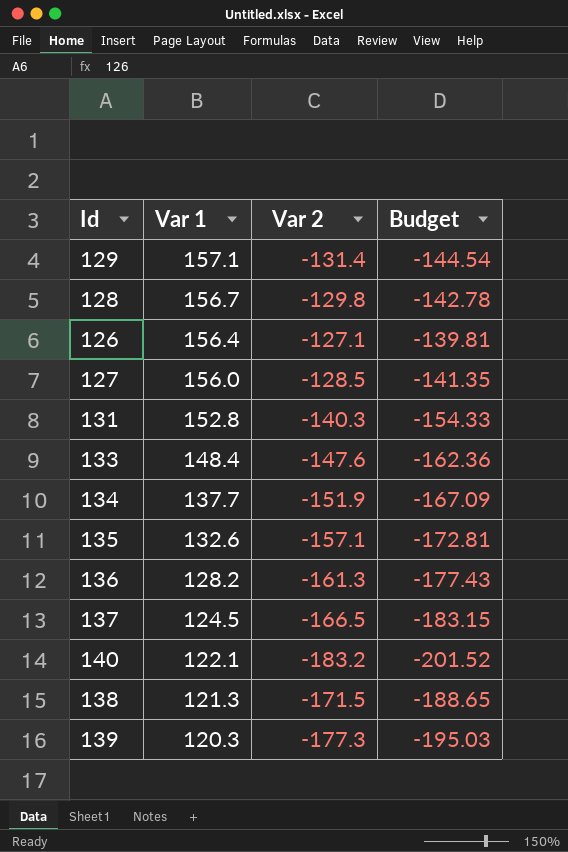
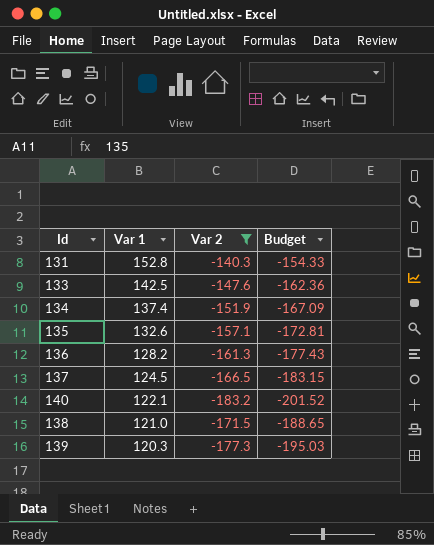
filter: none -> Var 2 <= -140.3
133 | Var 1: 148.4 -> 142.5
134 | Var 1: 137.7 -> 137.4
138 | Var 1: 121.3 -> 121.0

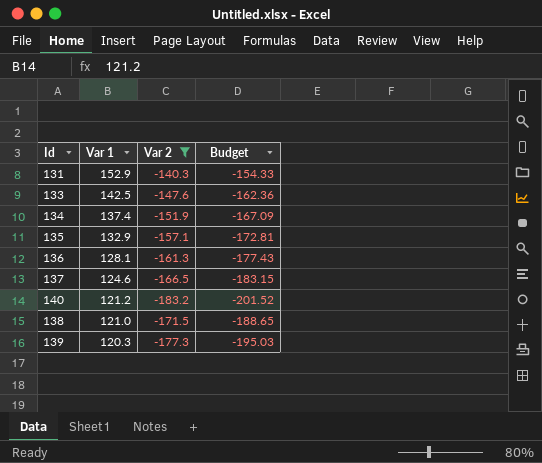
131 | Var 1: 152.8 -> 152.9
135 | Var 1: 132.6 -> 132.9
136 | Var 1: 128.2 -> 128.1
137 | Var 1: 124.5 -> 124.6
140 | Var 1: 122.1 -> 121.2

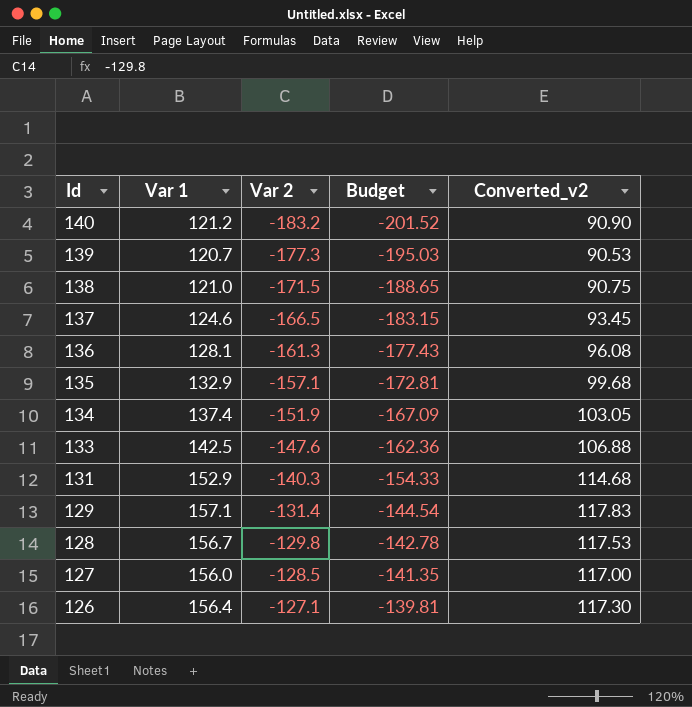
filter: Var 2 <= -140.3 -> none
row order: Var 1 descending -> Id descending
column Converted_v2 | formula: none -> [Var 1] * 0.75
139 | Var 1: 120.3 -> 120.7

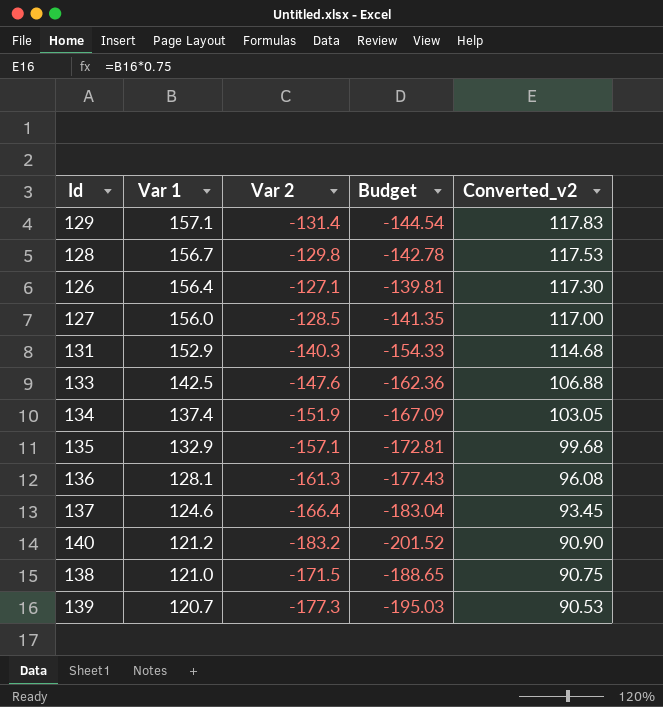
row order: Id descending -> Var 1 descending
137 | Var 2: -166.5 -> -166.4
137 | Budget: -183.15 -> -183.04

